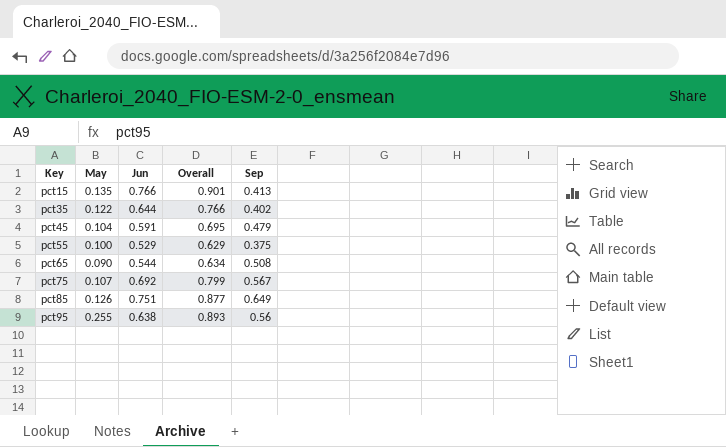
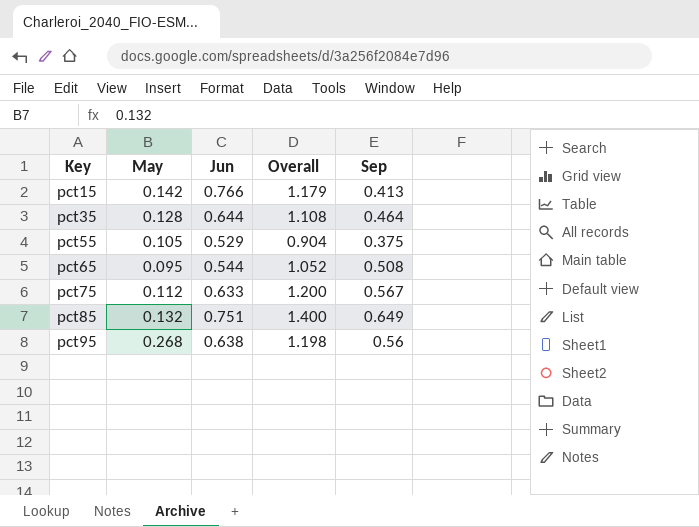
column Overall | formula: [May] + [Jun] -> [Jun] + [Sep]
row pct45: 0.104 | 0.591 | 0.695 | 0.479 -> none
pct15 | May: 0.135 -> 0.142
pct35 | May: 0.122 -> 0.128
pct35 | Sep: 0.402 -> 0.464
pct55 | May: 0.100 -> 0.105
pct65 | May: 0.090 -> 0.095
pct75 | May: 0.107 -> 0.112
pct75 | Jun: 0.692 -> 0.633
pct85 | May: 0.126 -> 0.132
pct95 | May: 0.255 -> 0.268

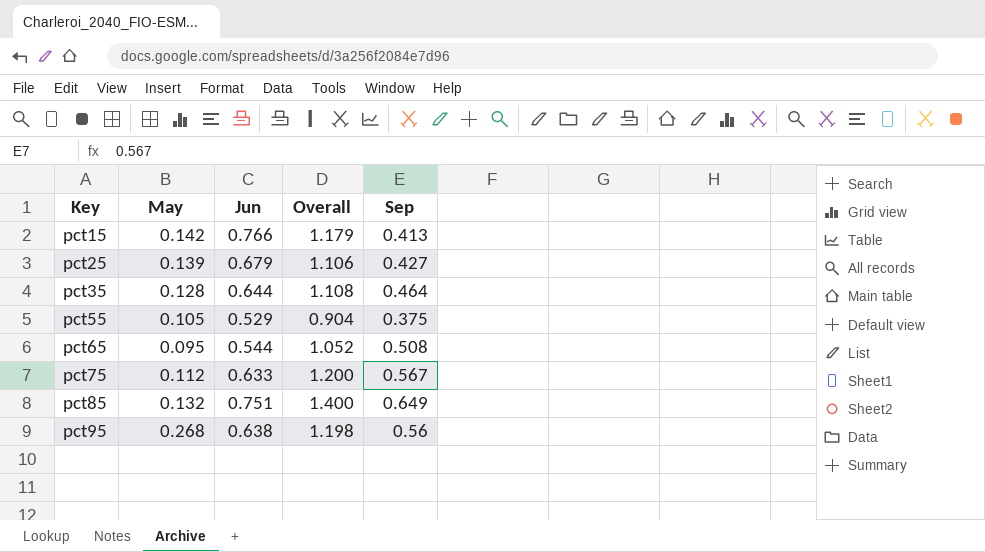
row pct25: none -> 0.139 | 0.679 | 1.106 | 0.427

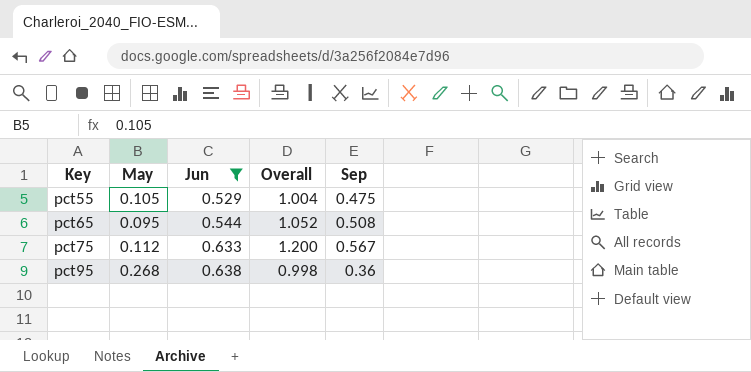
filter: none -> Jun <= 0.638
pct55 | Overall: 0.904 -> 1.004
pct55 | Sep: 0.375 -> 0.475
pct95 | Overall: 1.198 -> 0.998
pct95 | Sep: 0.56 -> 0.36

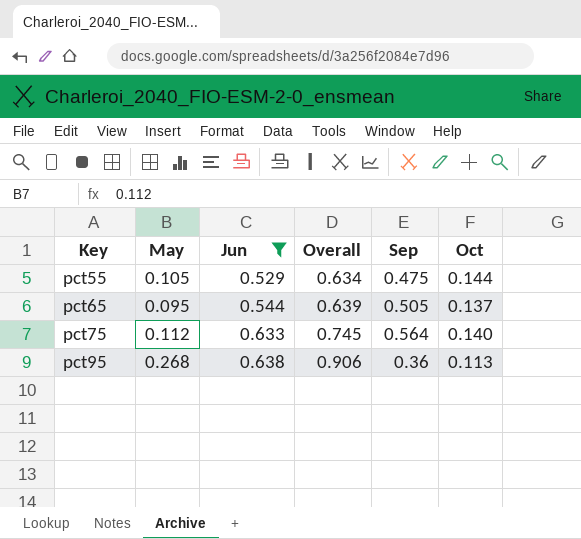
column Overall | formula: [Jun] + [Sep] -> [May] + [Jun]
column Oct | position: none -> 6
pct65 | Sep: 0.508 -> 0.505
pct75 | Sep: 0.567 -> 0.564

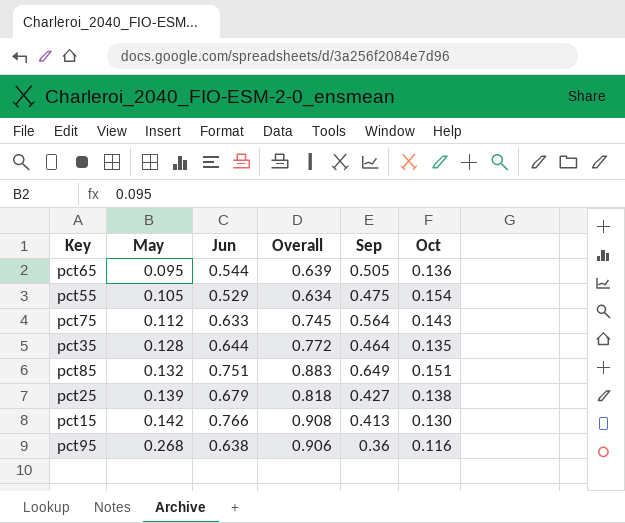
filter: Jun <= 0.638 -> none
row order: Key ascending -> May ascending
pct65 | Oct: 0.137 -> 0.136
pct55 | Oct: 0.144 -> 0.154
pct75 | Oct: 0.140 -> 0.143
pct95 | Oct: 0.113 -> 0.116

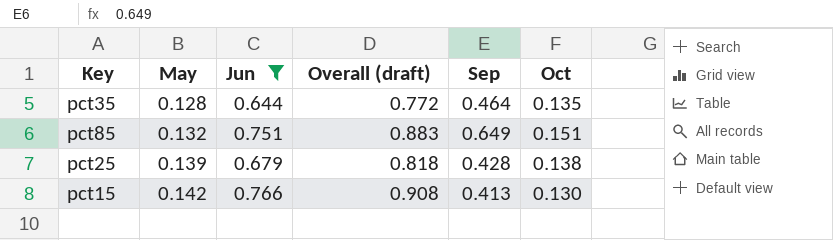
filter: none -> Jun >= 0.644
column name: Overall -> Overall (draft)
pct25 | Sep: 0.427 -> 0.428

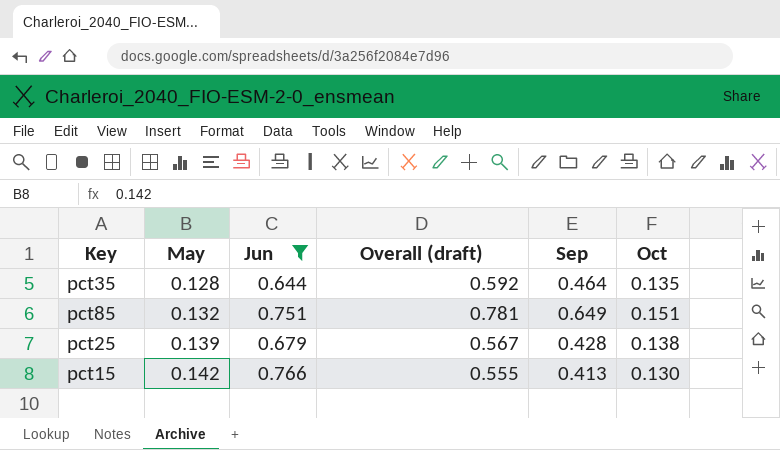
column Overall (draft) | formula: [May] + [Jun] -> [May] + [Sep]

